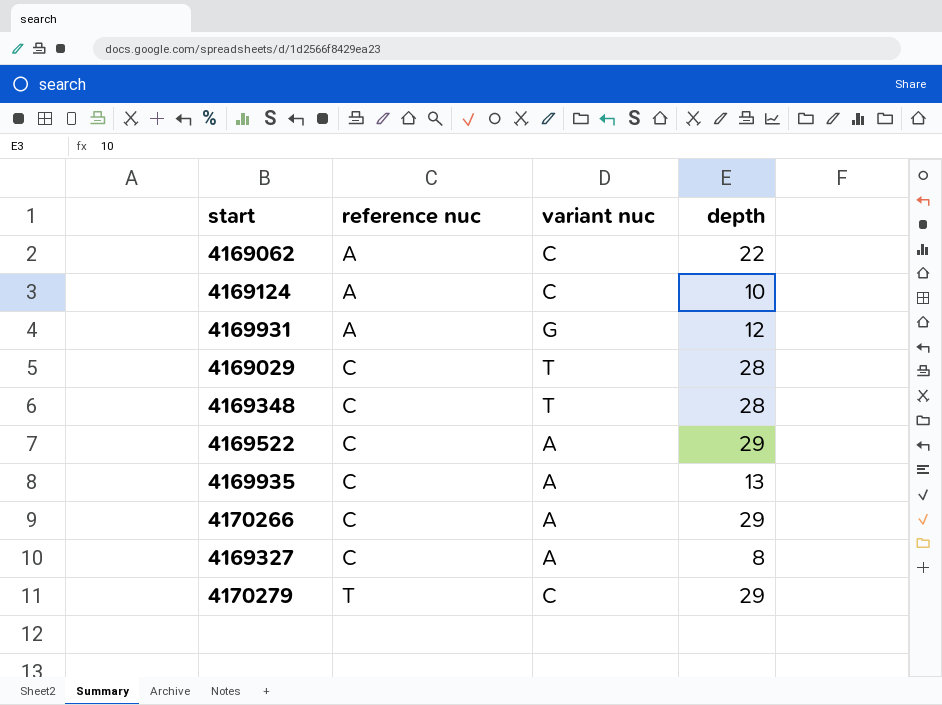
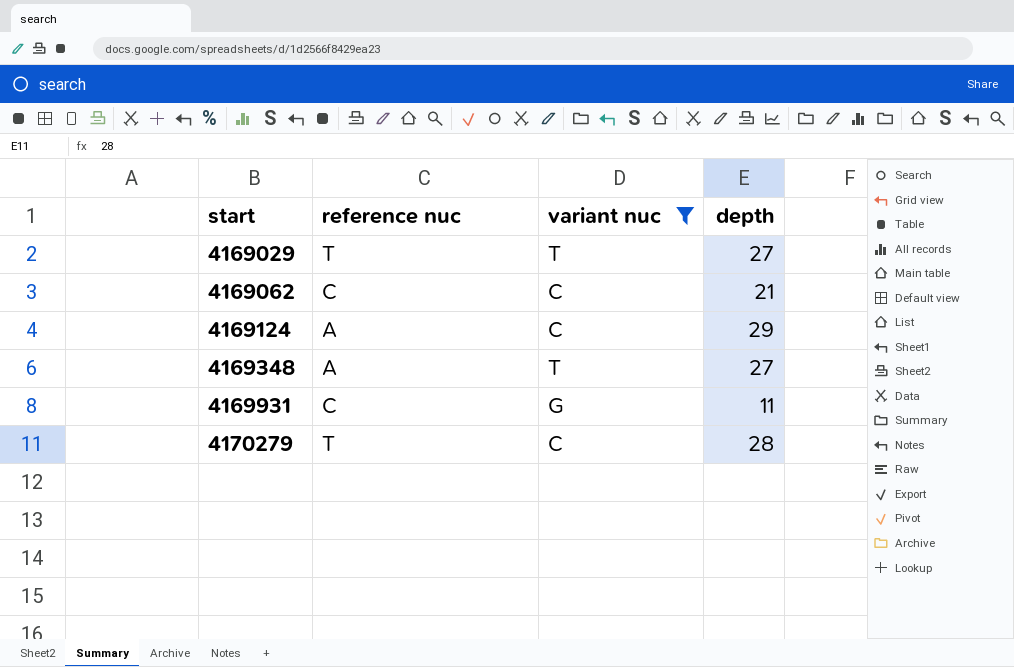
filter: none -> variant nuc != A
row order: reference nuc ascending -> start ascending
4169029 | reference nuc: C -> T
4169029 | depth: 28 -> 27
4169062 | reference nuc: A -> C
4169062 | depth: 22 -> 21
4169124 | depth: 10 -> 29
4169348 | reference nuc: C -> A
4169348 | depth: 28 -> 27
4169931 | reference nuc: A -> C
4169931 | depth: 12 -> 11
4170279 | depth: 29 -> 28

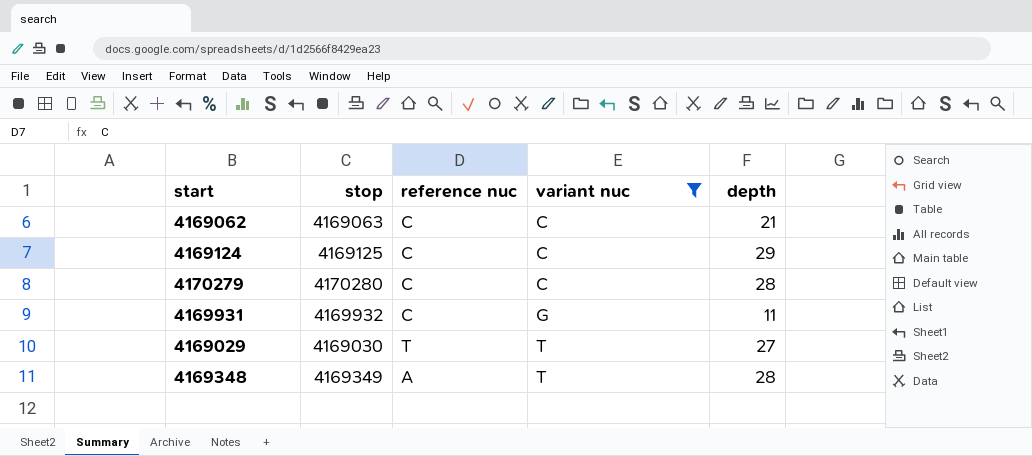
row order: start ascending -> variant nuc ascending
column stop | position: none -> 2
4169124 | reference nuc: A -> C
4170279 | reference nuc: T -> C
4169348 | depth: 27 -> 28

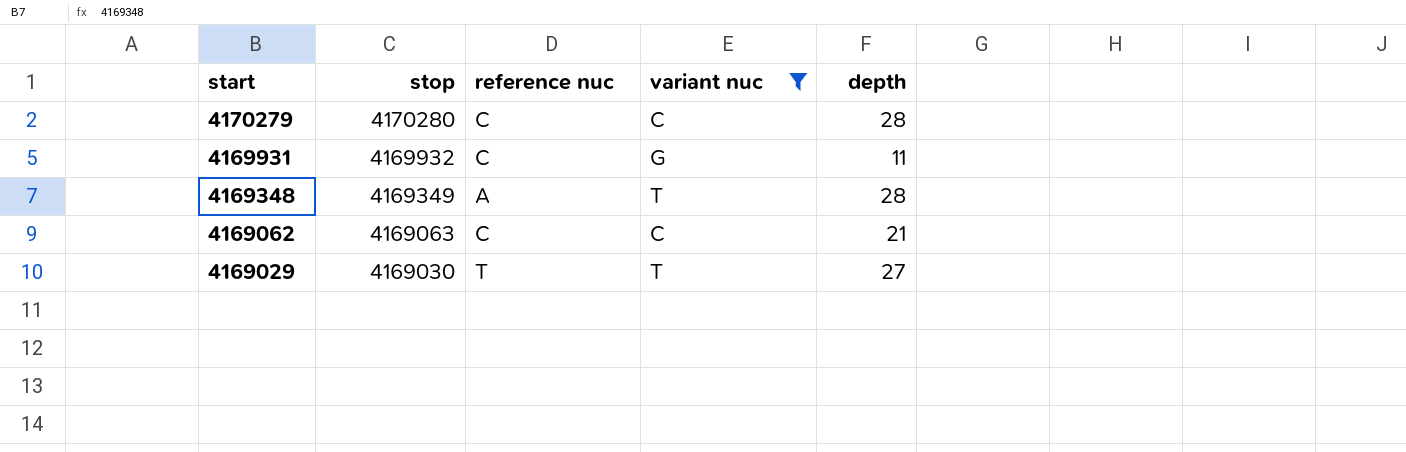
row order: variant nuc ascending -> start descending
row 4169124: 4169125 | C | C | 29 -> none

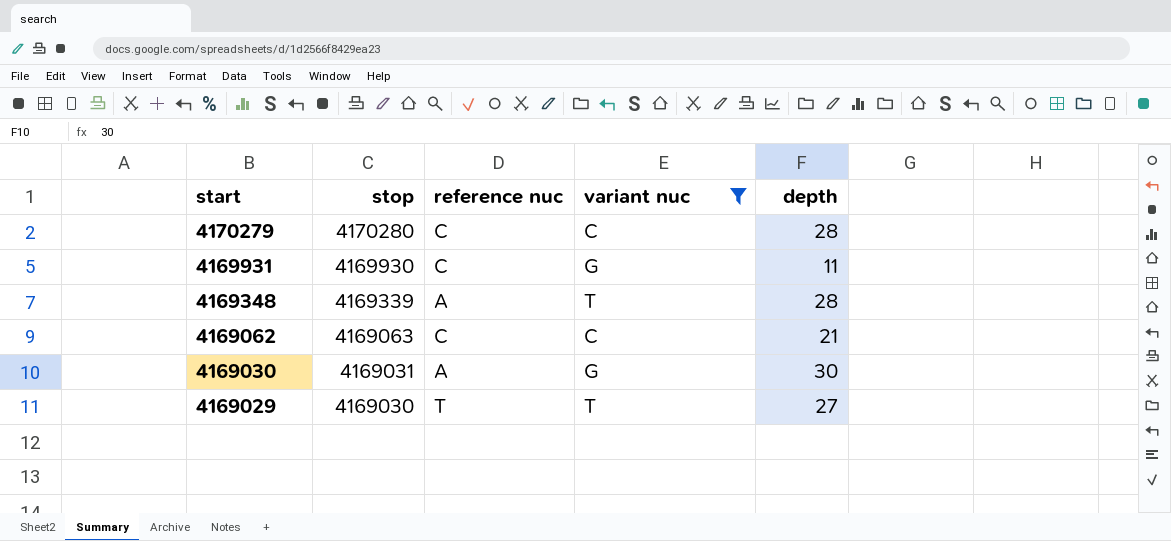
4169931 | stop: 4169932 -> 4169930
4169348 | stop: 4169349 -> 4169339
row 4169030: none -> 4169031 | A | G | 30

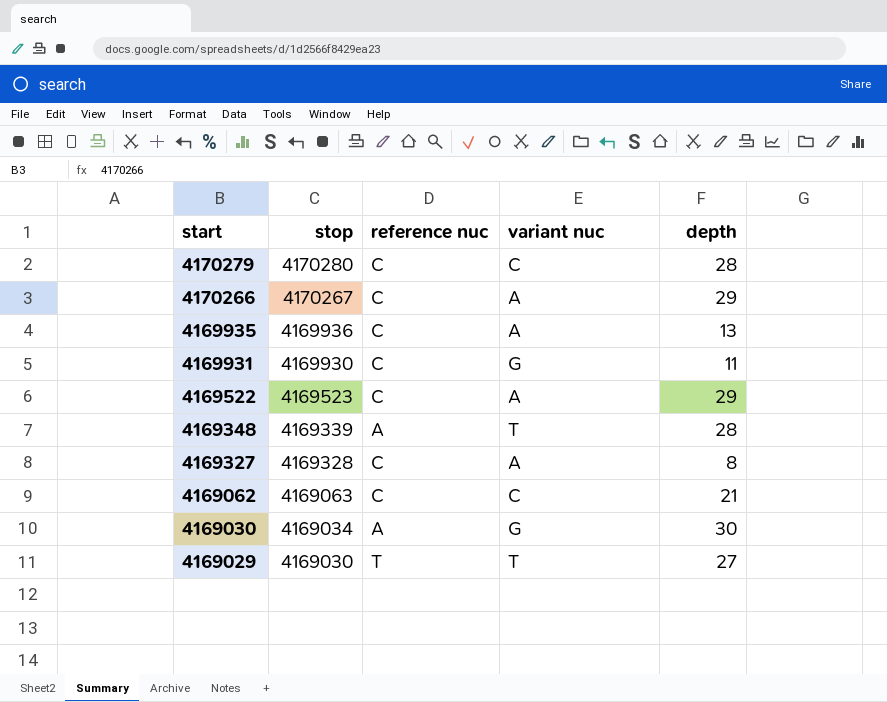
filter: variant nuc != A -> none
4169030 | stop: 4169031 -> 4169034

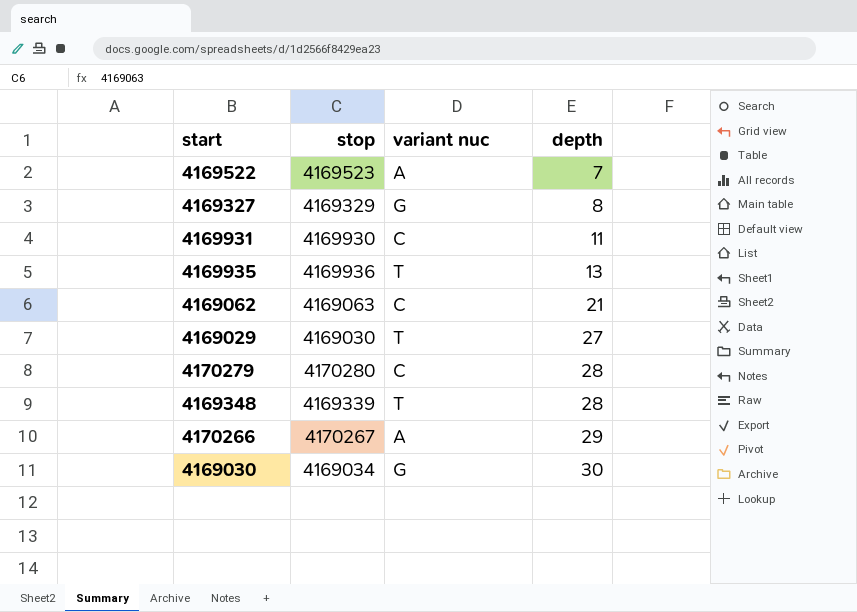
row order: start descending -> depth ascending
column reference nuc | position: 3 -> none
4169522 | depth: 29 -> 7
4169327 | stop: 4169328 -> 4169329
4169327 | variant nuc: A -> G
4169931 | variant nuc: G -> C
4169935 | variant nuc: A -> T

